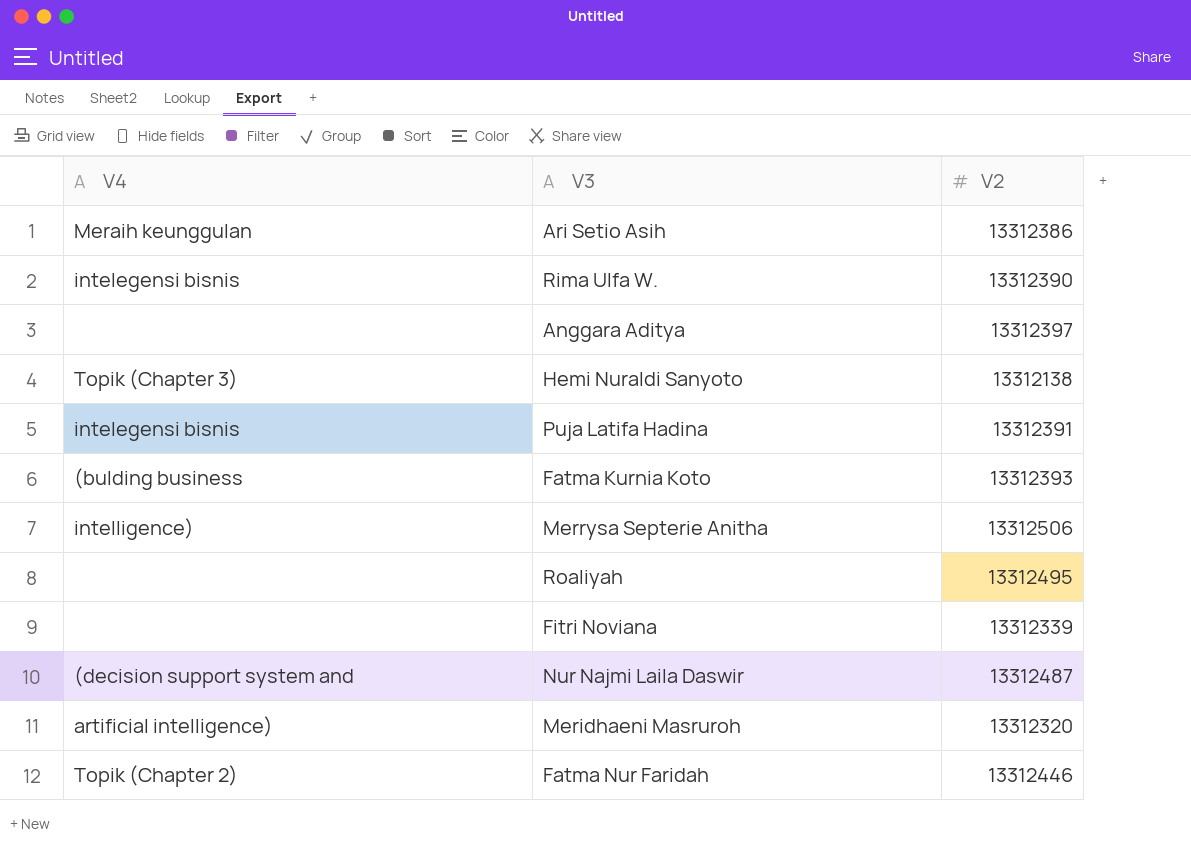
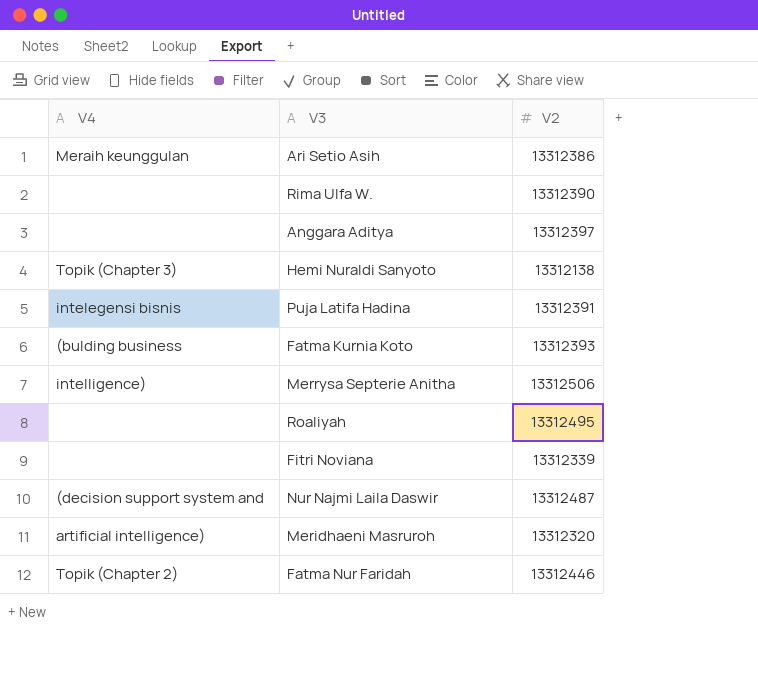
Rima Ulfa W. | V4: intelegensi bisnis -> none

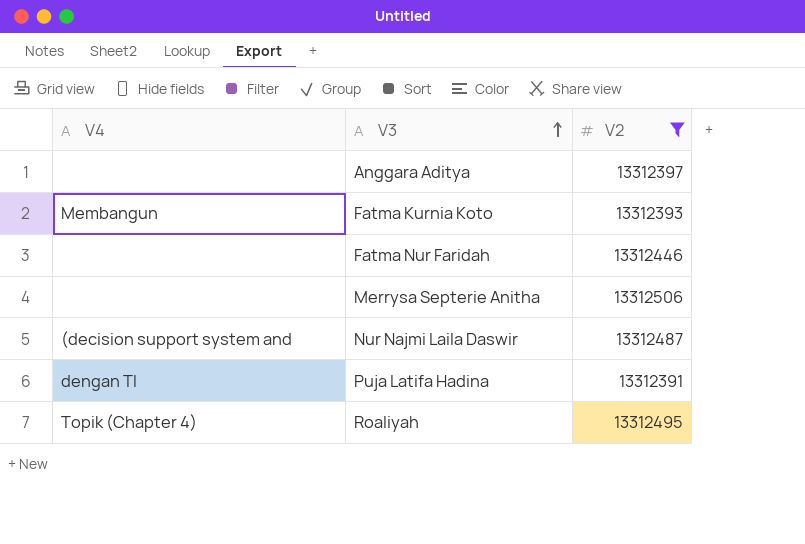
filter: none -> V2 >= 13312391
row order: none -> V3 ascending
Fatma Kurnia Koto | V4: (bulding business -> Membangun
Fatma Nur Faridah | V4: Topik (Chapter 2) -> none
Merrysa Septerie Anitha | V4: intelligence) -> none
Puja Latifa Hadina | V4: intelegensi bisnis -> dengan TI
Roaliyah | V4: none -> Topik (Chapter 4)

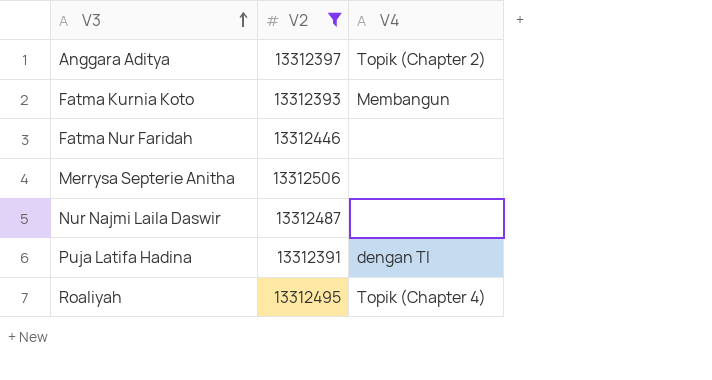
column V4 | position: 1 -> 3
Anggara Aditya | V4: none -> Topik (Chapter 2)
Nur Najmi Laila Daswir | V4: (decision support system and -> none

